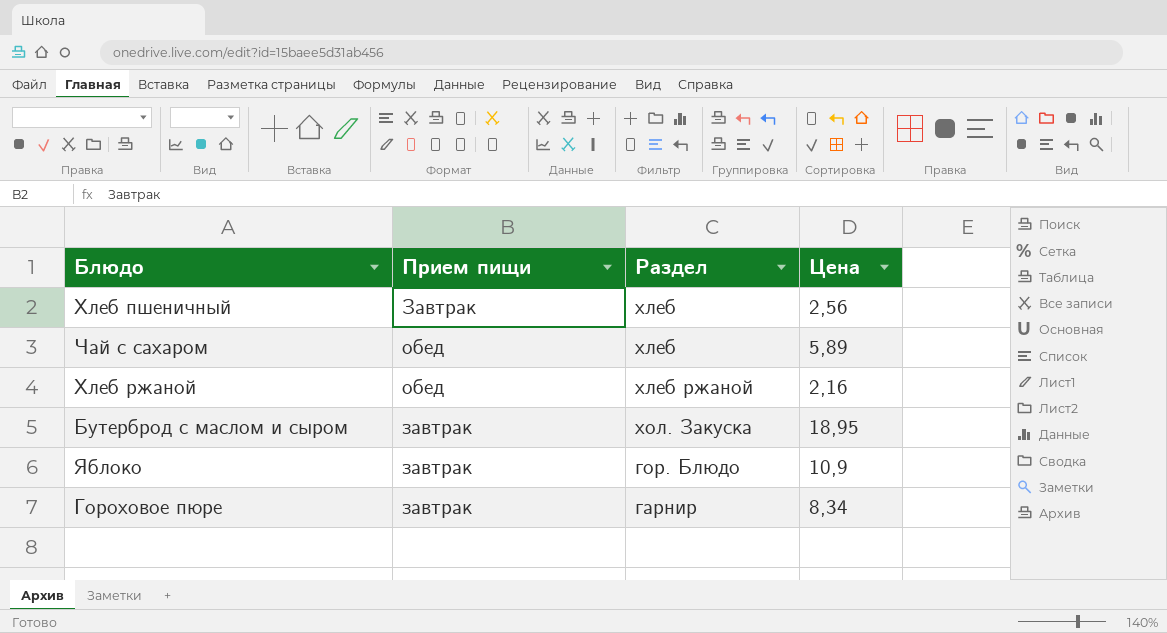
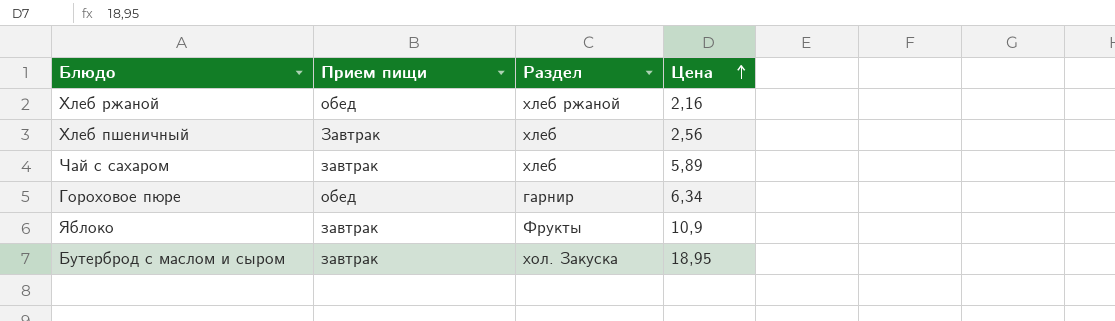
row order: none -> Цена ascending
Чай с сахаром | Прием пищи: обед -> завтрак
Гороховое пюре | Прием пищи: завтрак -> обед
Гороховое пюре | Цена: 8,34 -> 6,34
Яблоко | Раздел: гор. Блюдо -> Фрукты

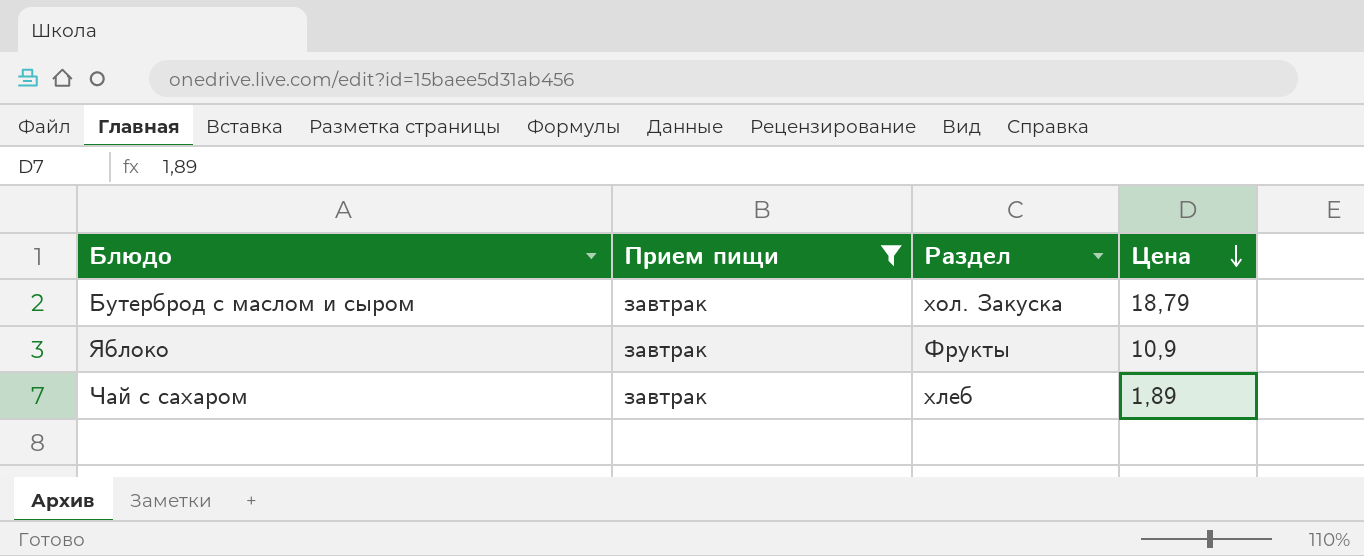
filter: none -> Прием пищи = завтрак
row order: Цена ascending -> Цена descending
Бутерброд с маслом и сыром | Цена: 18,95 -> 18,79
Чай с сахаром | Цена: 5,89 -> 1,89

